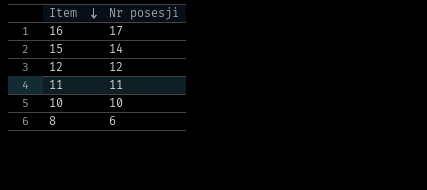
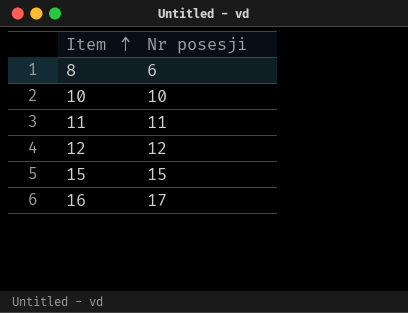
row order: Item descending -> Item ascending
15 | Nr posesji: 14 -> 15

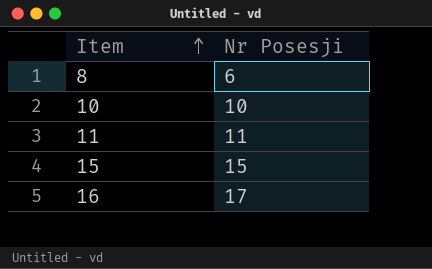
column name: Nr posesji -> Nr Posesji
row 12: 12 -> none

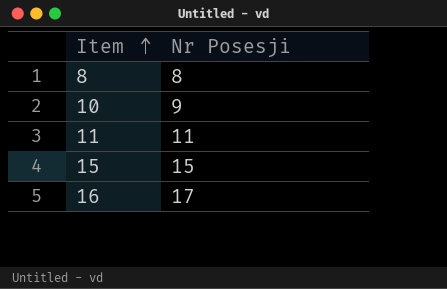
8 | Nr Posesji: 6 -> 8
10 | Nr Posesji: 10 -> 9

